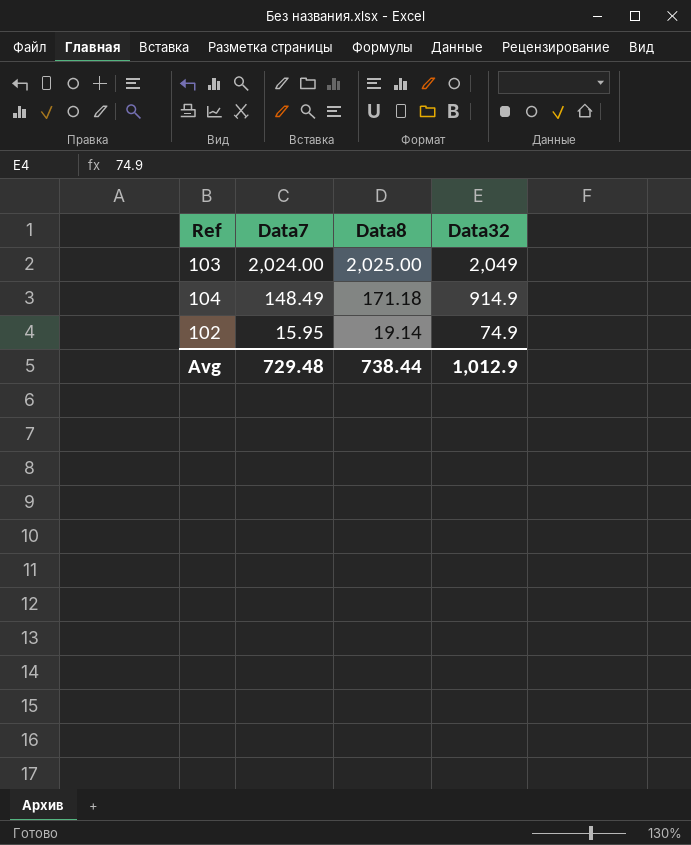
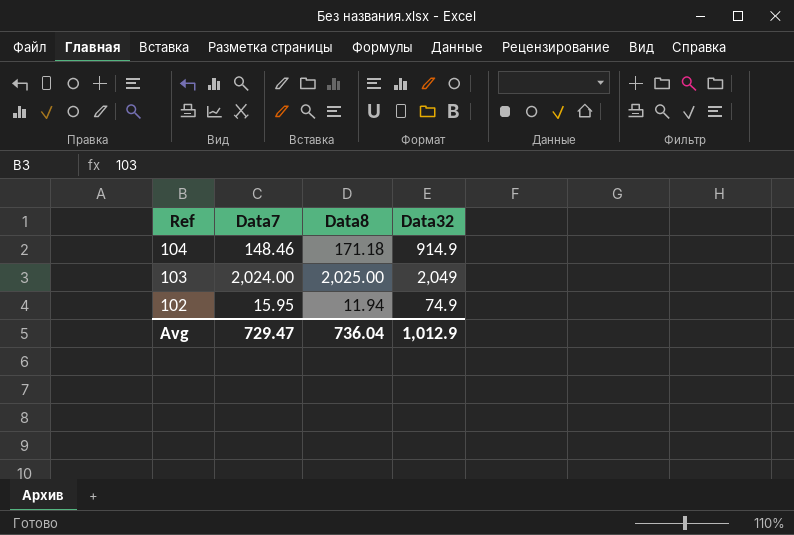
row order: Data7 descending -> Ref descending
104 | Data7: 148.49 -> 148.46
102 | Data8: 19.14 -> 11.94
Avg | Data7: 729.48 -> 729.47
Avg | Data8: 738.44 -> 736.04

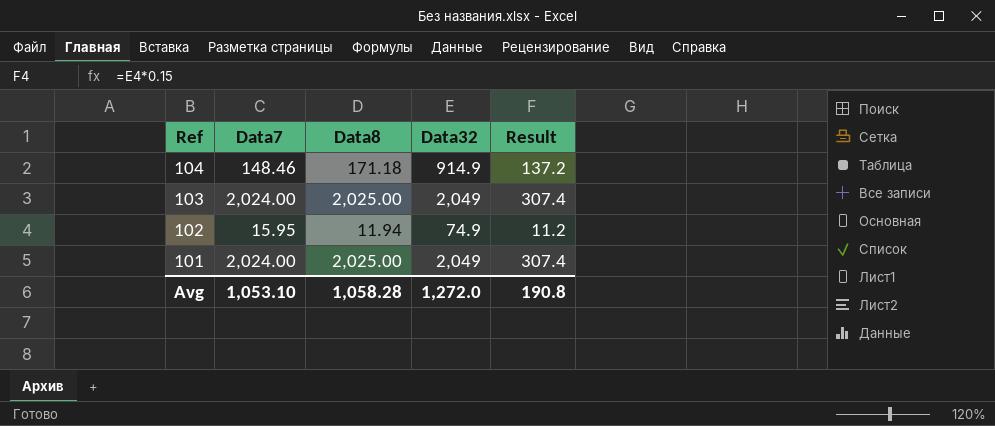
column Result | formula: none -> [Data32] * 0.15
row 101: none -> 2,024.00 | 2,025.00 | 2,049 | 307.4
Avg | Data7: 729.47 -> 1,053.10
Avg | Data8: 736.04 -> 1,058.28
Avg | Data32: 1,012.9 -> 1,272.0

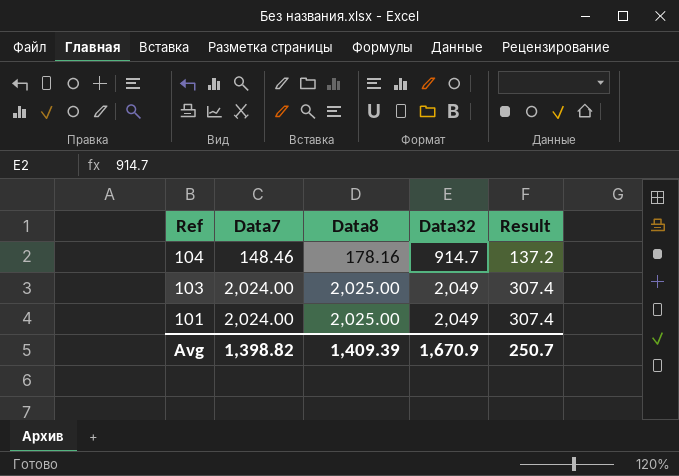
row 102: 15.95 | 11.94 | 74.9 | 11.2 -> none
104 | Data8: 171.18 -> 178.16
104 | Data32: 914.9 -> 914.7
Avg | Data7: 1,053.10 -> 1,398.82
Avg | Data8: 1,058.28 -> 1,409.39
Avg | Data32: 1,272.0 -> 1,670.9
Avg | Result: 190.8 -> 250.7

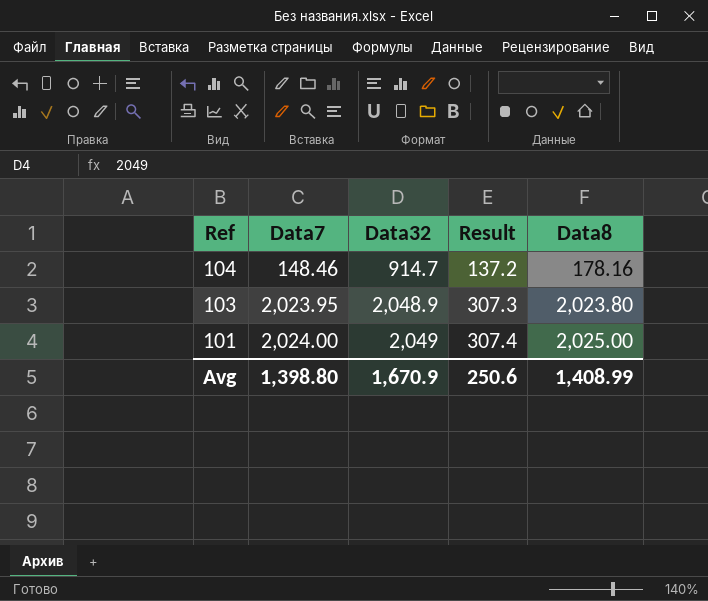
column Data8 | position: 3 -> 5
103 | Data7: 2,024.00 -> 2,023.95
103 | Data32: 2,049 -> 2,048.9
103 | Result: 307.4 -> 307.3
103 | Data8: 2,025.00 -> 2,023.80
Avg | Data7: 1,398.82 -> 1,398.80
Avg | Result: 250.7 -> 250.6
Avg | Data8: 1,409.39 -> 1,408.99

